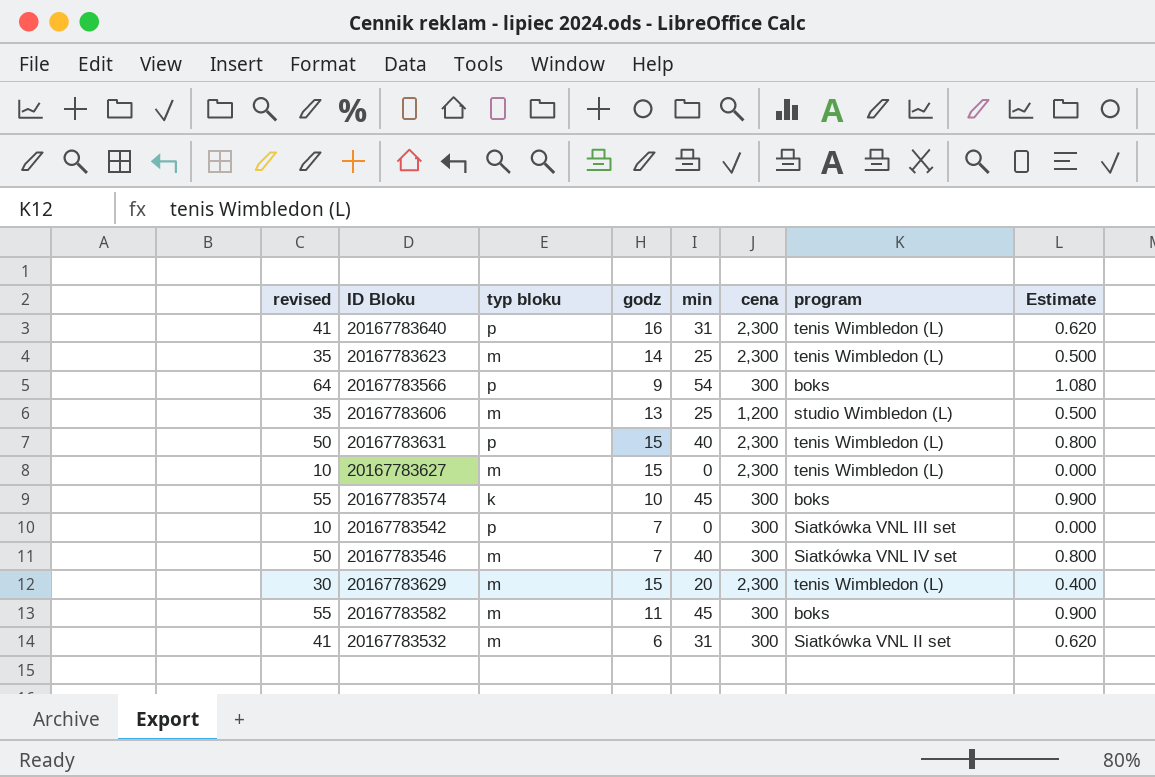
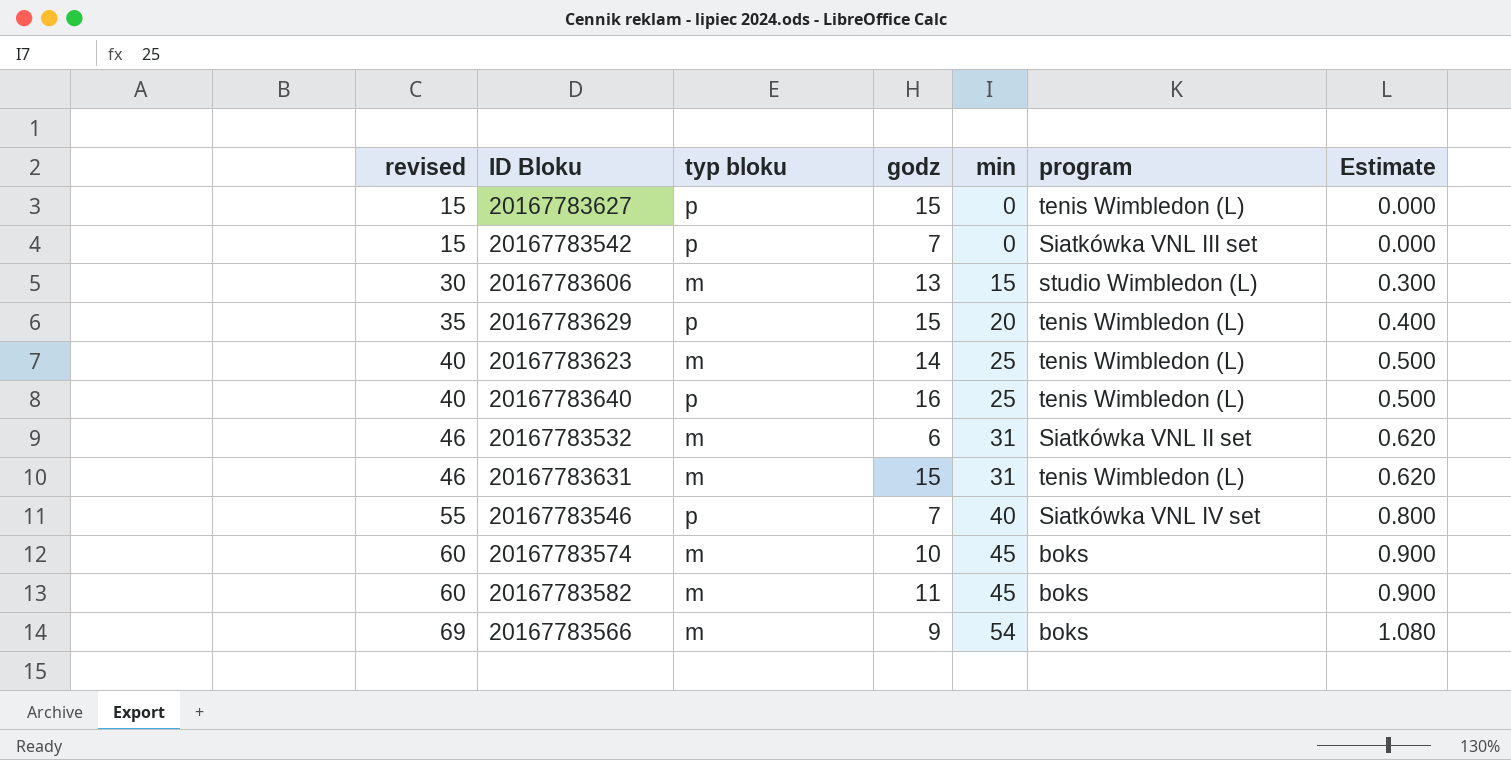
row order: none -> revised ascending
column cena | position: 6 -> none
column revised | formula: [min] + 10 -> [min] + 15
20167783627 | typ bloku: m -> p
20167783606 | min: 25 -> 15
20167783606 | Estimate: 0.500 -> 0.300
20167783629 | typ bloku: m -> p
20167783640 | min: 31 -> 25
20167783640 | Estimate: 0.620 -> 0.500
20167783631 | typ bloku: p -> m
20167783631 | min: 40 -> 31
20167783631 | Estimate: 0.800 -> 0.620
20167783546 | typ bloku: m -> p
20167783574 | typ bloku: k -> m
20167783566 | typ bloku: p -> m

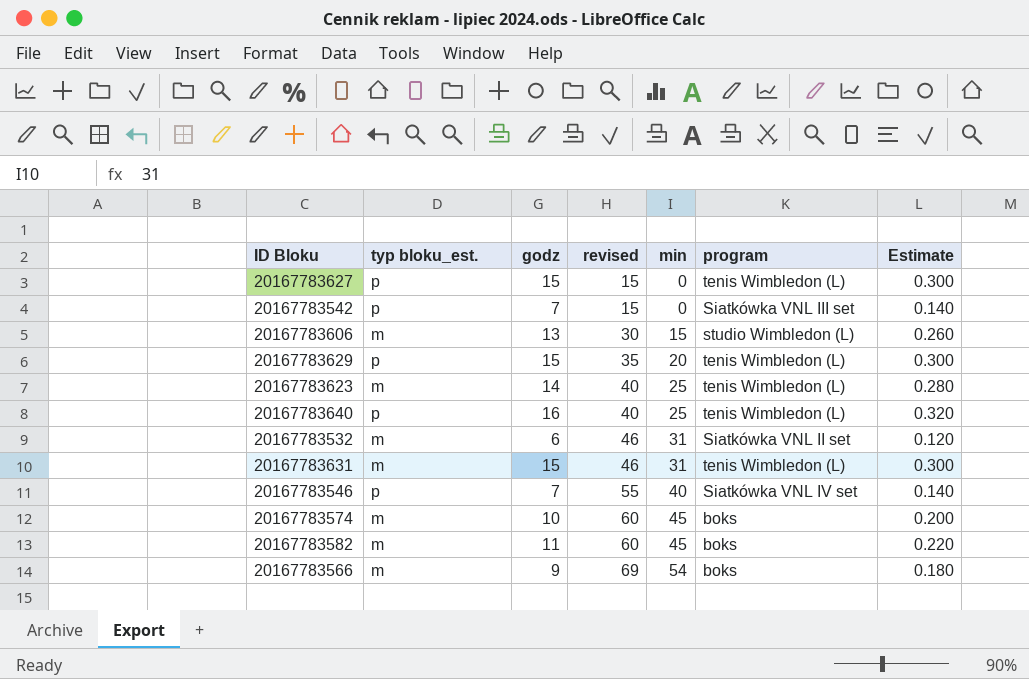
column name: typ bloku -> typ bloku_est.
column revised | position: 1 -> 4
column Estimate | formula: [min] * 0.02 -> [godz] * 0.02

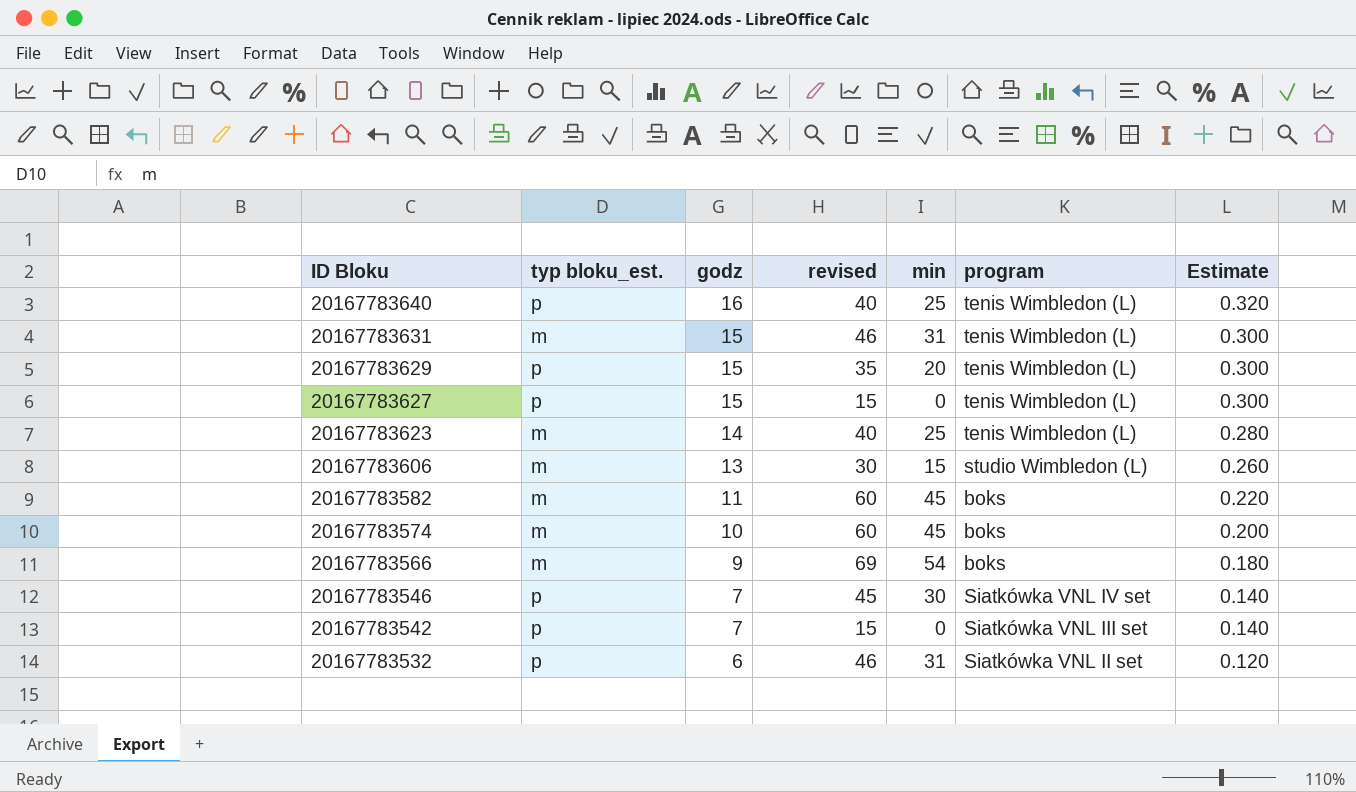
row order: revised ascending -> ID Bloku descending
20167783546 | revised: 55 -> 45
20167783546 | min: 40 -> 30
20167783532 | typ bloku_est.: m -> p

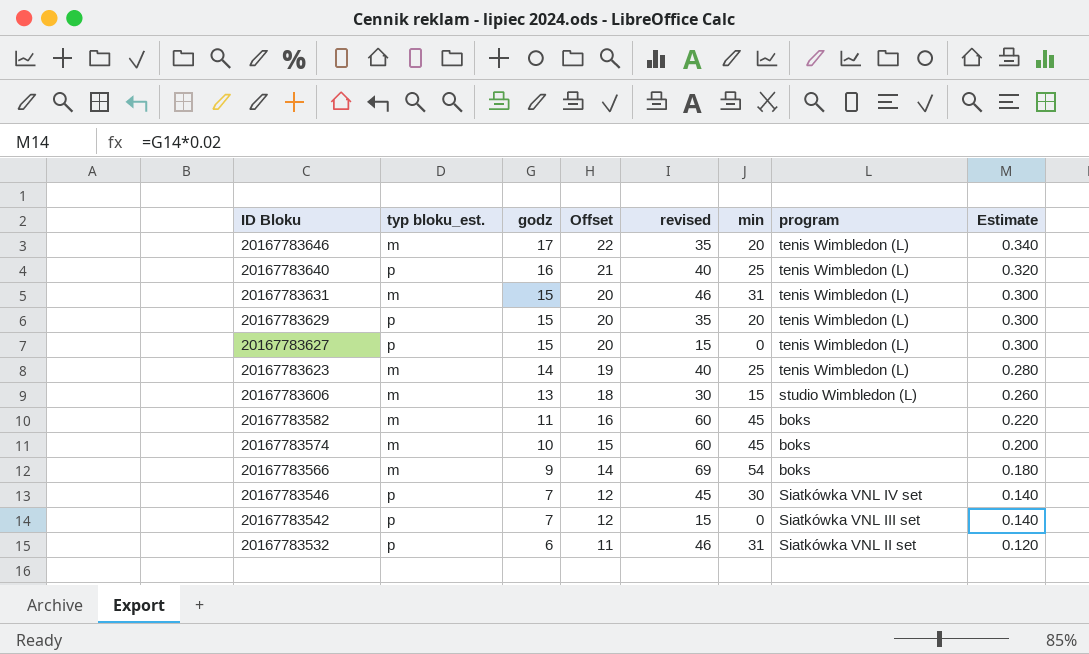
column Offset | formula: none -> [godz] + 5
row 20167783646: none -> m | 17 | 22 | 35 | 20 | tenis Wimbledon (L) | 0.340

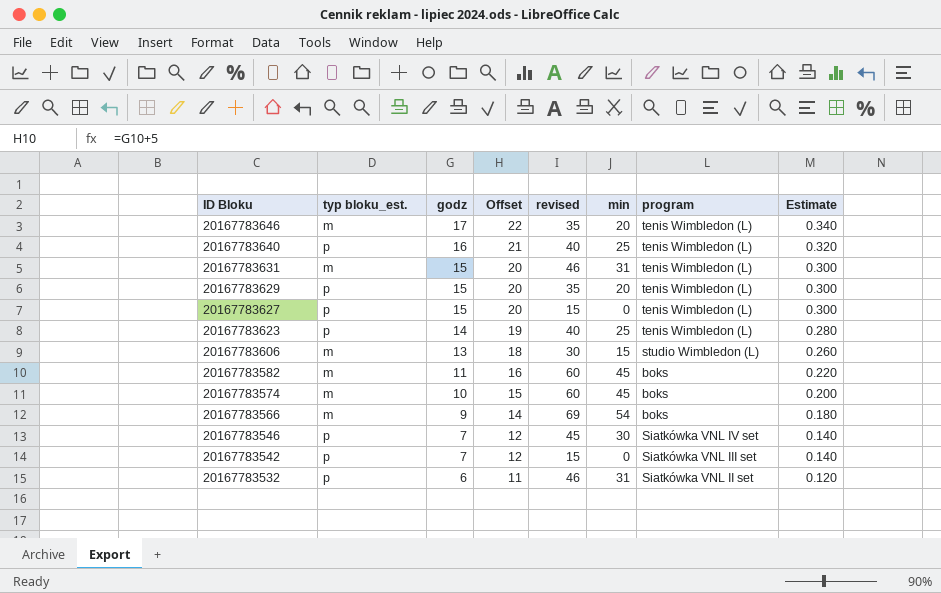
20167783623 | typ bloku_est.: m -> p

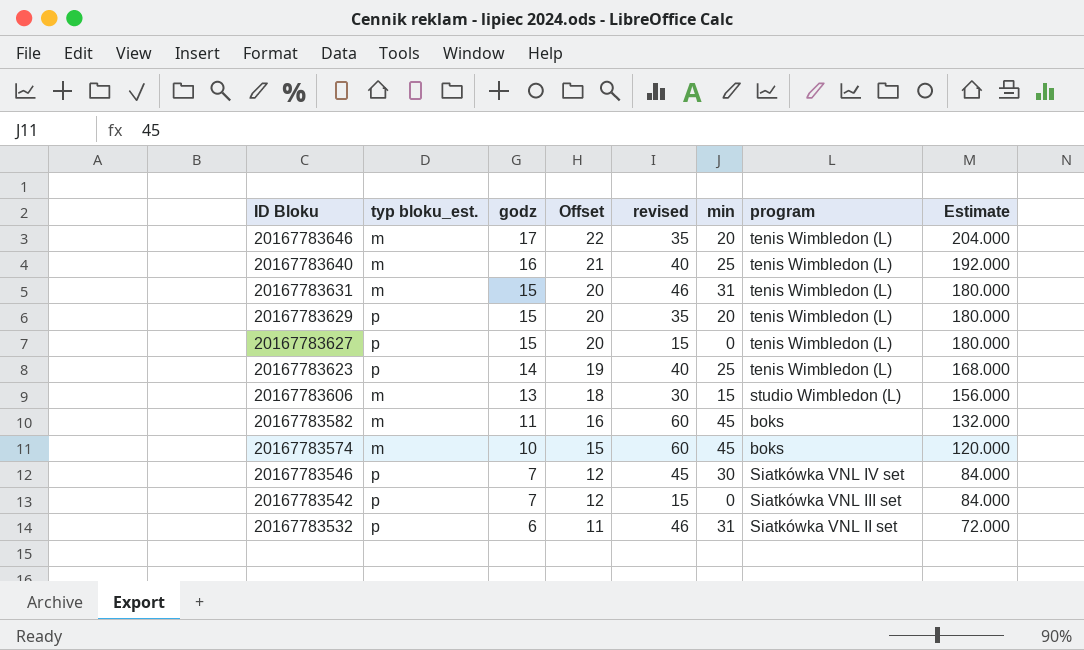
column Estimate | formula: [godz] * 0.02 -> [godz] * 12
row 20167783566: m | 9 | 14 | 69 | 54 | boks | 0.180 -> none
20167783640 | typ bloku_est.: p -> m

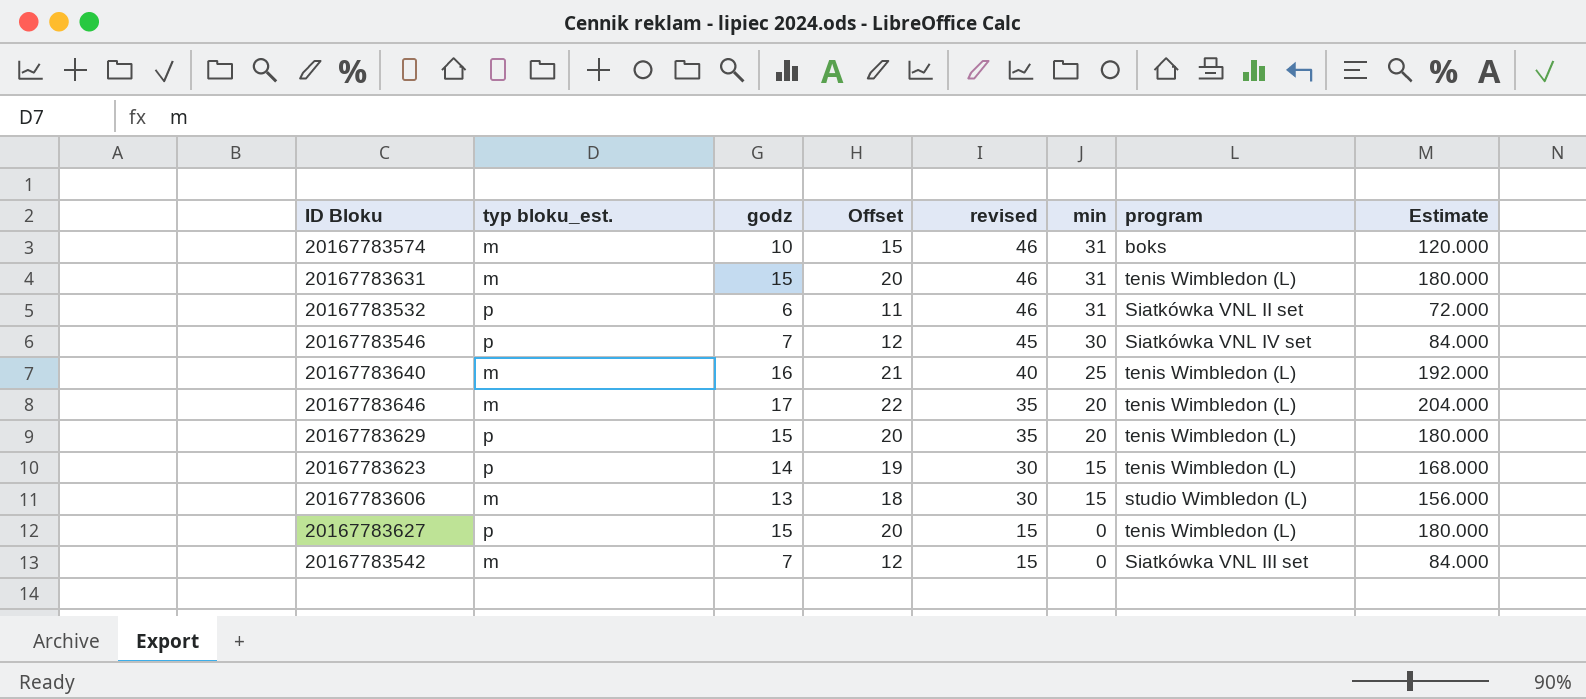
row order: ID Bloku descending -> revised descending
row 20167783582: m | 11 | 16 | 60 | 45 | boks | 132.000 -> none
20167783574 | revised: 60 -> 46
20167783574 | min: 45 -> 31
20167783623 | revised: 40 -> 30
20167783623 | min: 25 -> 15
20167783542 | typ bloku_est.: p -> m

